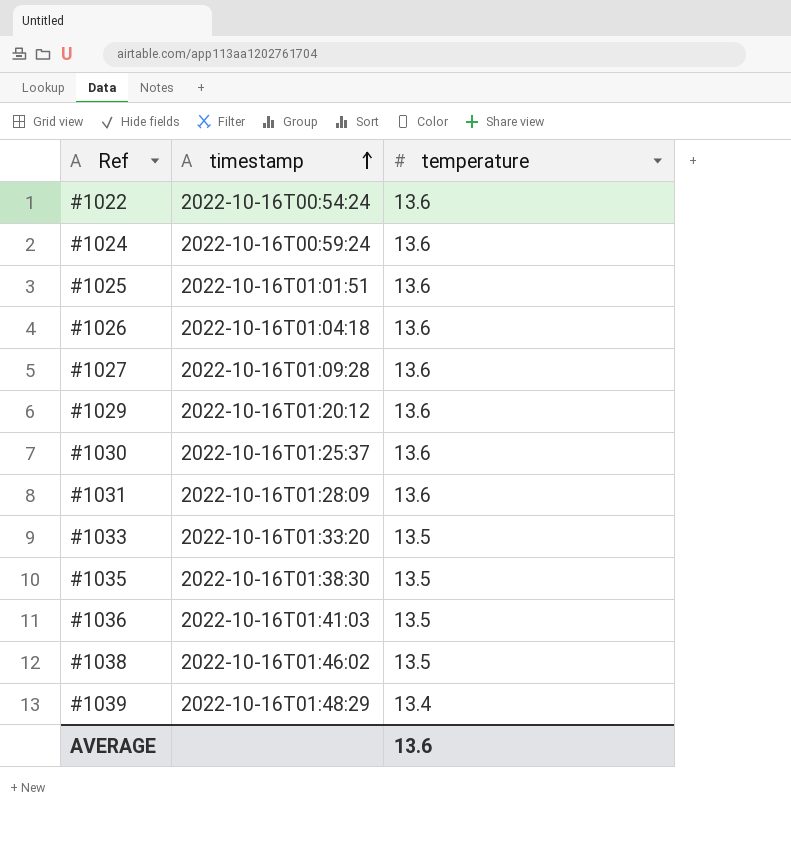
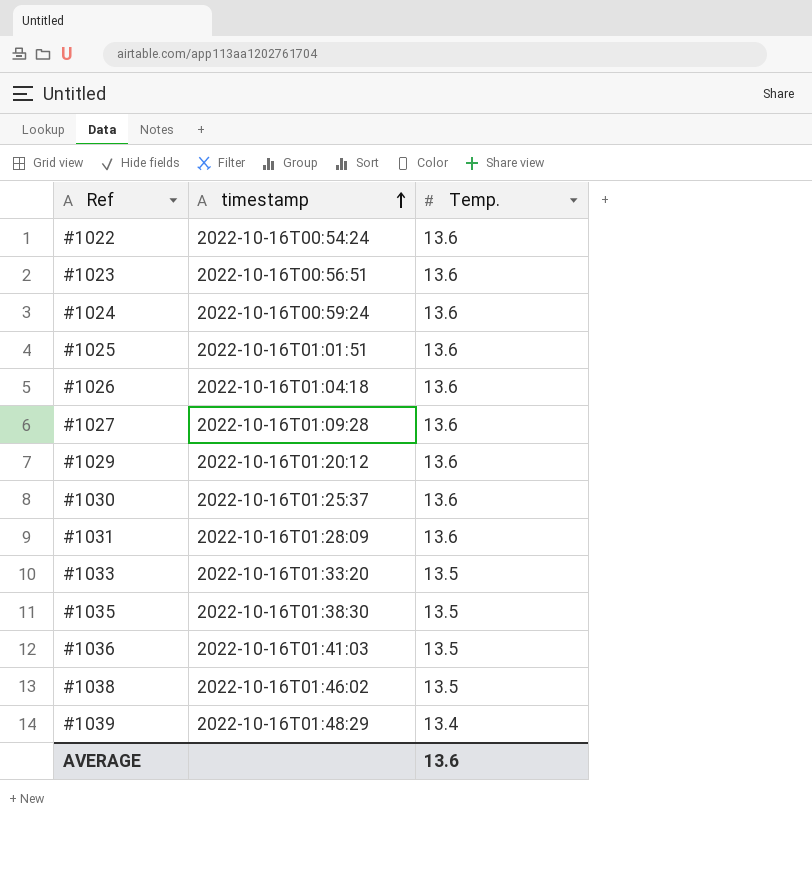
column name: temperature -> Temp.
row #1023: none -> 2022-10-16T00:56:51 | 13.6

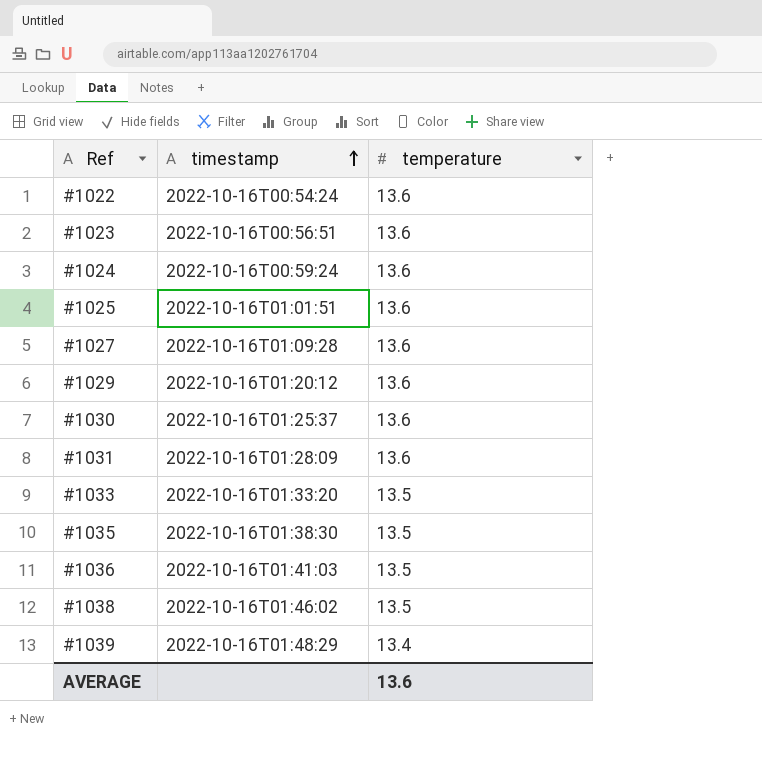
column name: Temp. -> temperature
row #1026: 2022-10-16T01:04:18 | 13.6 -> none

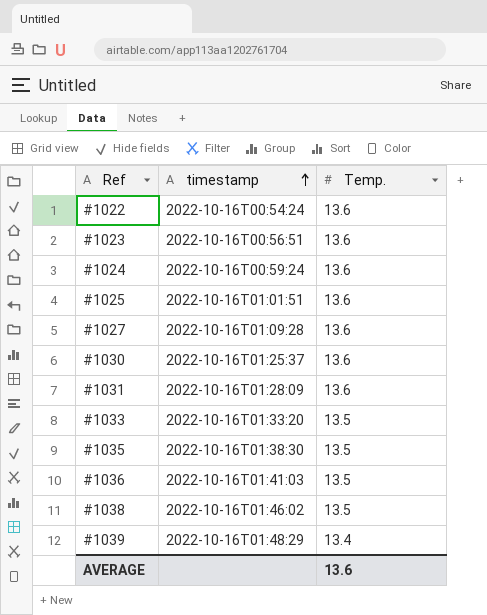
column name: temperature -> Temp.
row #1029: 2022-10-16T01:20:12 | 13.6 -> none

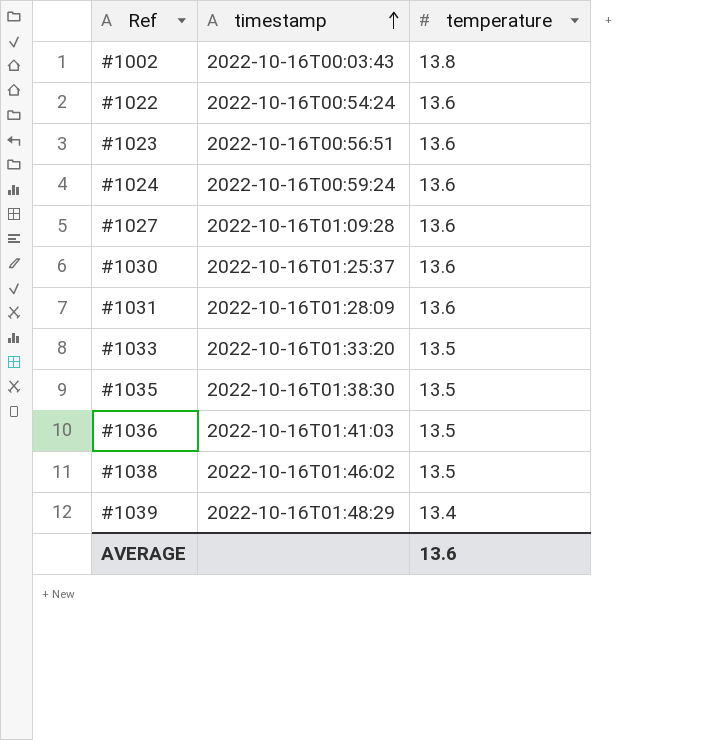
column name: Temp. -> temperature
row #1025: 2022-10-16T01:01:51 | 13.6 -> none
row #1002: none -> 2022-10-16T00:03:43 | 13.8

